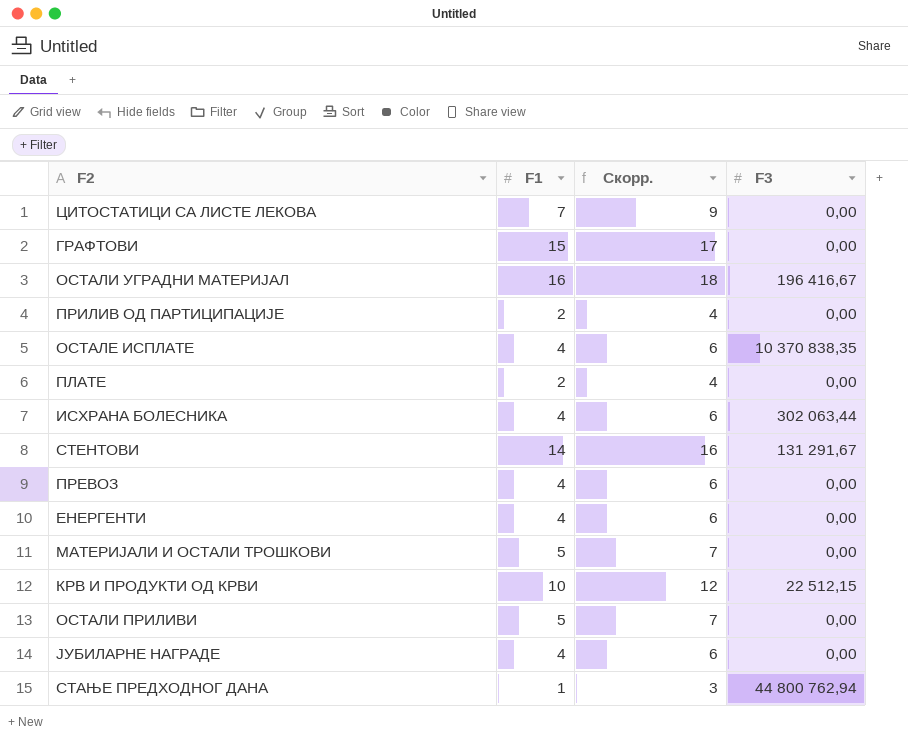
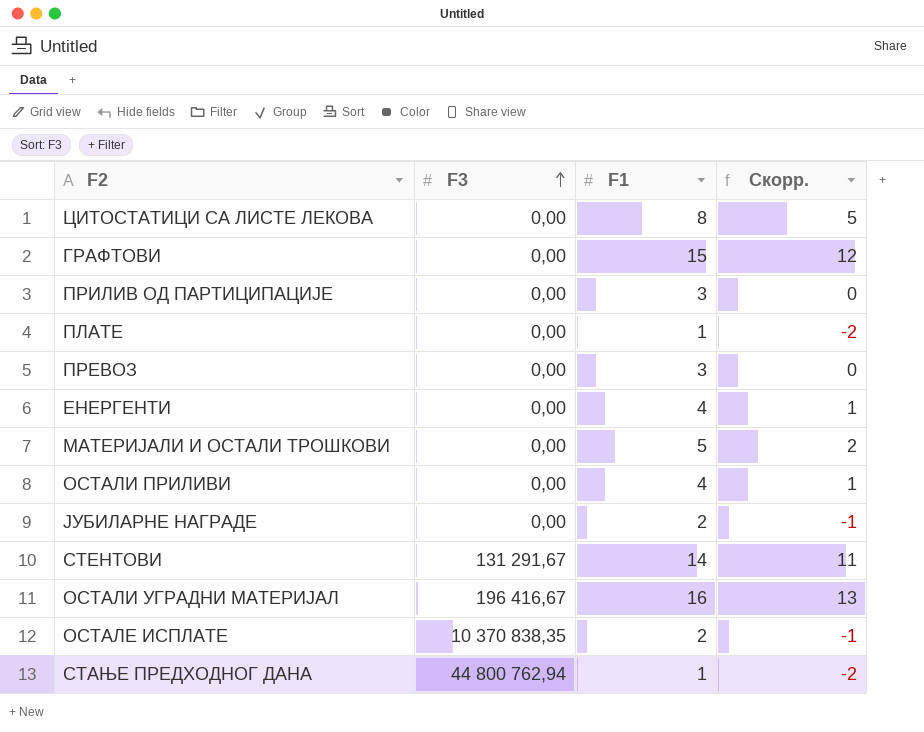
row order: none -> F3 ascending
column F3 | position: 4 -> 2
column Скорр. | formula: [F1] + 2 -> [F1] - 3
row ИСХРАНА БОЛЕСНИКА: 4 | 6 | 302 063,44 -> none
row КРВ И ПРОДУКТИ ОД КРВИ: 10 | 12 | 22 512,15 -> none
ЦИТОСТАТИЦИ СА ЛИСТЕ ЛЕКОВА | F1: 7 -> 8
ПРИЛИВ ОД ПАРТИЦИПАЦИЈЕ | F1: 2 -> 3
ПЛАТЕ | F1: 2 -> 1
ПРЕВОЗ | F1: 4 -> 3
ОСТАЛИ ПРИЛИВИ | F1: 5 -> 4
ЈУБИЛАРНЕ НАГРАДЕ | F1: 4 -> 2
ОСТАЛЕ ИСПЛАТЕ | F1: 4 -> 2

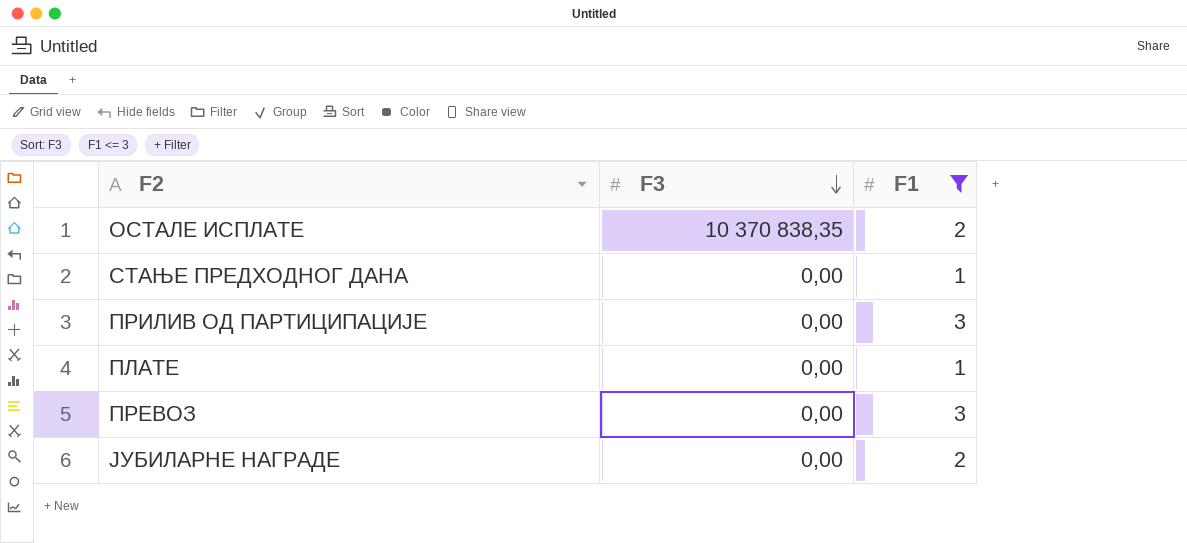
filter: none -> F1 <= 3
row order: F3 ascending -> F3 descending
column Скорр. | formula: [F1] - 3 -> none
СТАЊЕ ПРЕДХОДНОГ ДАНА | F3: 44 800 762,94 -> 0,00

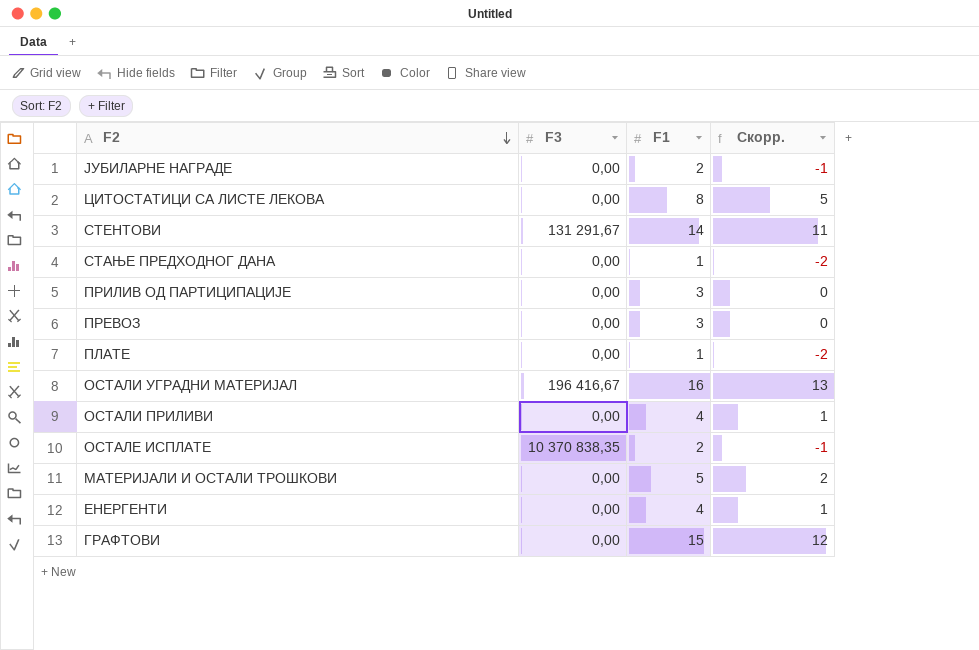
filter: F1 <= 3 -> none
row order: F3 descending -> F2 descending
column Скорр. | formula: none -> [F1] - 3

